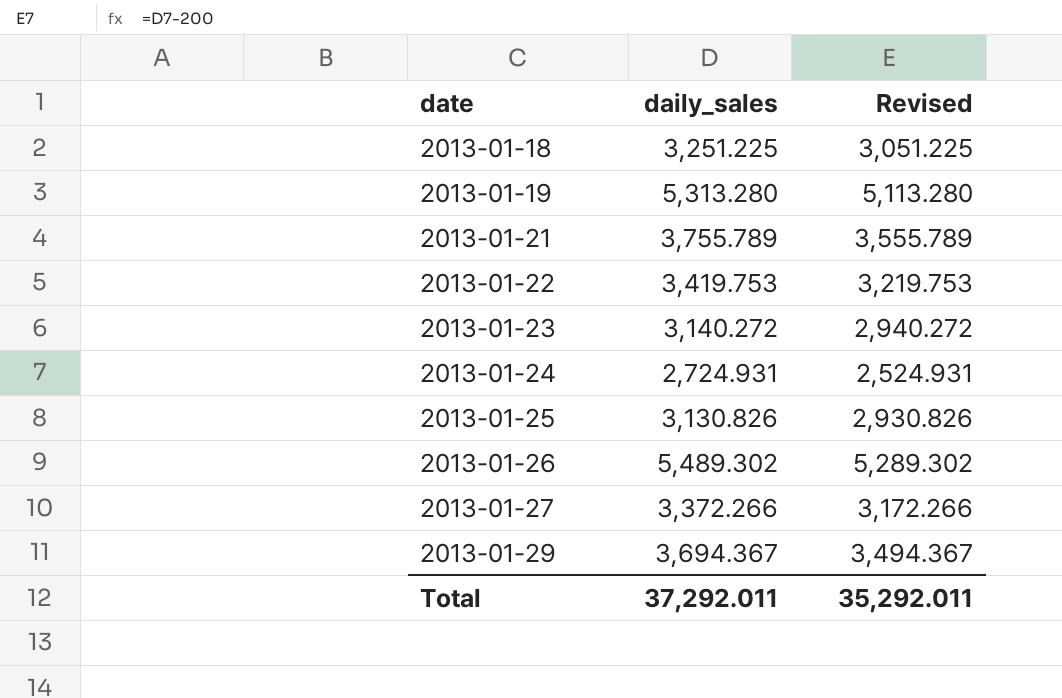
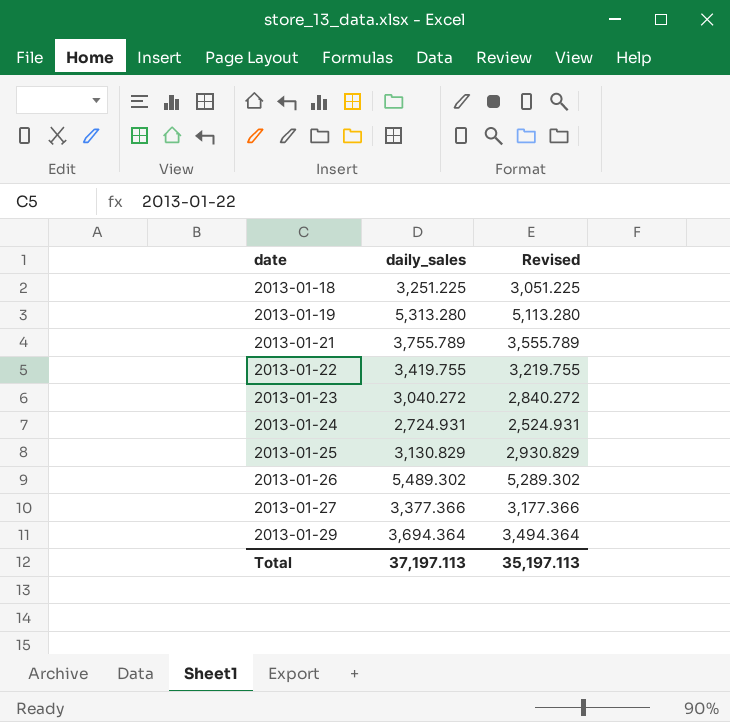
2013-01-22 | daily_sales: 3,419.753 -> 3,419.755
2013-01-22 | Revised: 3,219.753 -> 3,219.755
2013-01-23 | daily_sales: 3,140.272 -> 3,040.272
2013-01-23 | Revised: 2,940.272 -> 2,840.272
2013-01-25 | daily_sales: 3,130.826 -> 3,130.829
2013-01-25 | Revised: 2,930.826 -> 2,930.829
2013-01-27 | daily_sales: 3,372.266 -> 3,377.366
2013-01-27 | Revised: 3,172.266 -> 3,177.366
2013-01-29 | daily_sales: 3,694.367 -> 3,694.364
2013-01-29 | Revised: 3,494.367 -> 3,494.364
Total | daily_sales: 37,292.011 -> 37,197.113
Total | Revised: 35,292.011 -> 35,197.113

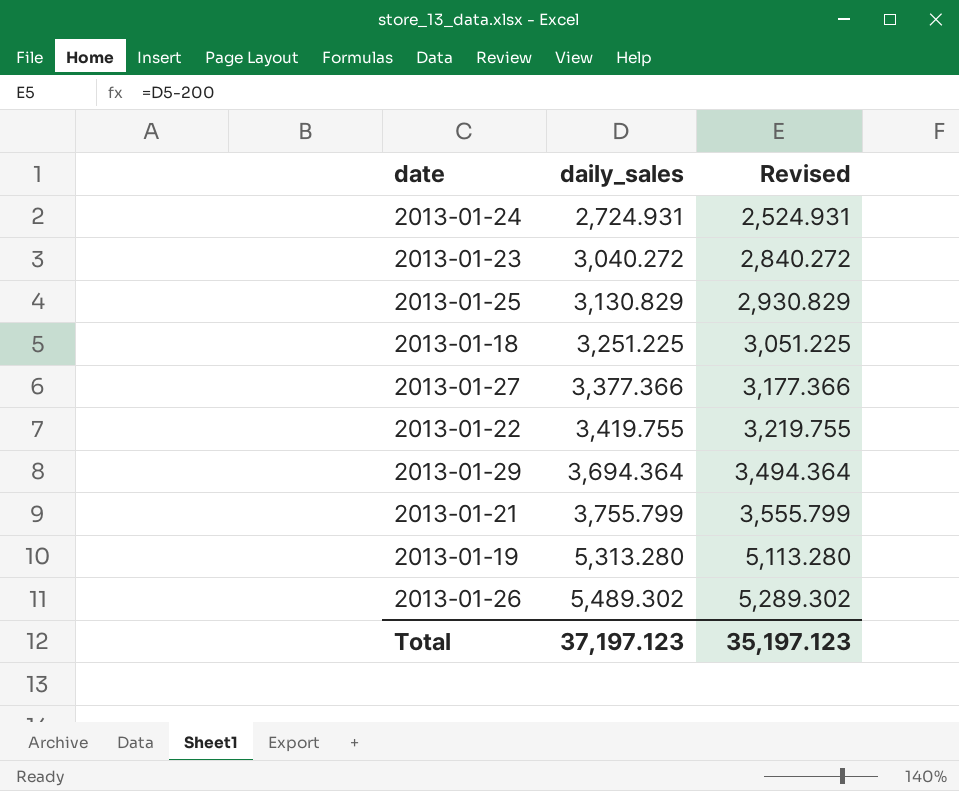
row order: date ascending -> daily_sales ascending
2013-01-21 | daily_sales: 3,755.789 -> 3,755.799
2013-01-21 | Revised: 3,555.789 -> 3,555.799
Total | daily_sales: 37,197.113 -> 37,197.123
Total | Revised: 35,197.113 -> 35,197.123

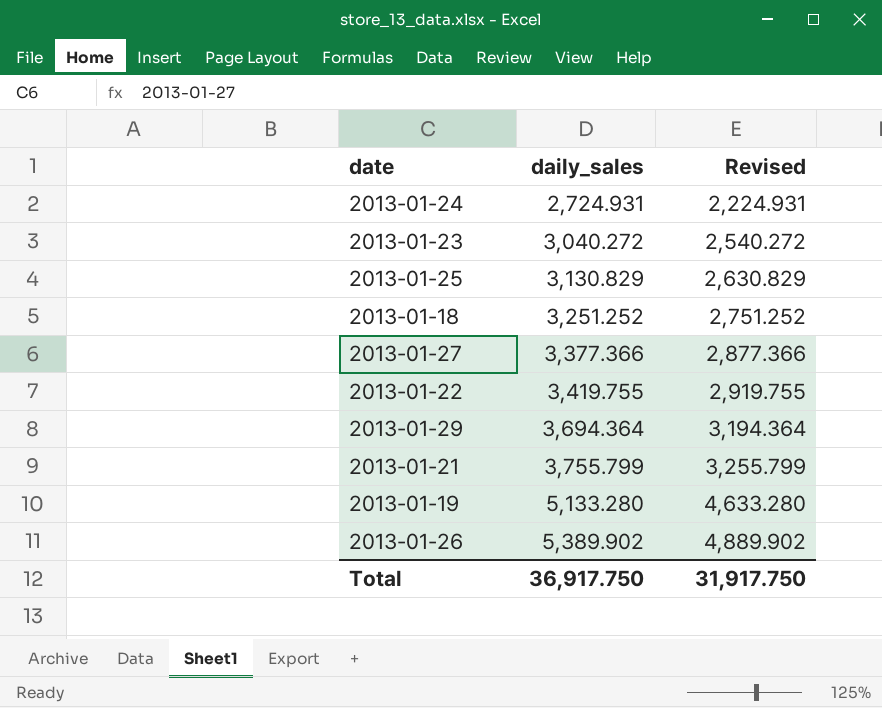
column Revised | formula: [daily_sales] - 200 -> [daily_sales] - 500
2013-01-18 | daily_sales: 3,251.225 -> 3,251.252
2013-01-19 | daily_sales: 5,313.280 -> 5,133.280
2013-01-26 | daily_sales: 5,489.302 -> 5,389.902
Total | daily_sales: 37,197.123 -> 36,917.750
Total | Revised: 35,197.123 -> 31,917.750

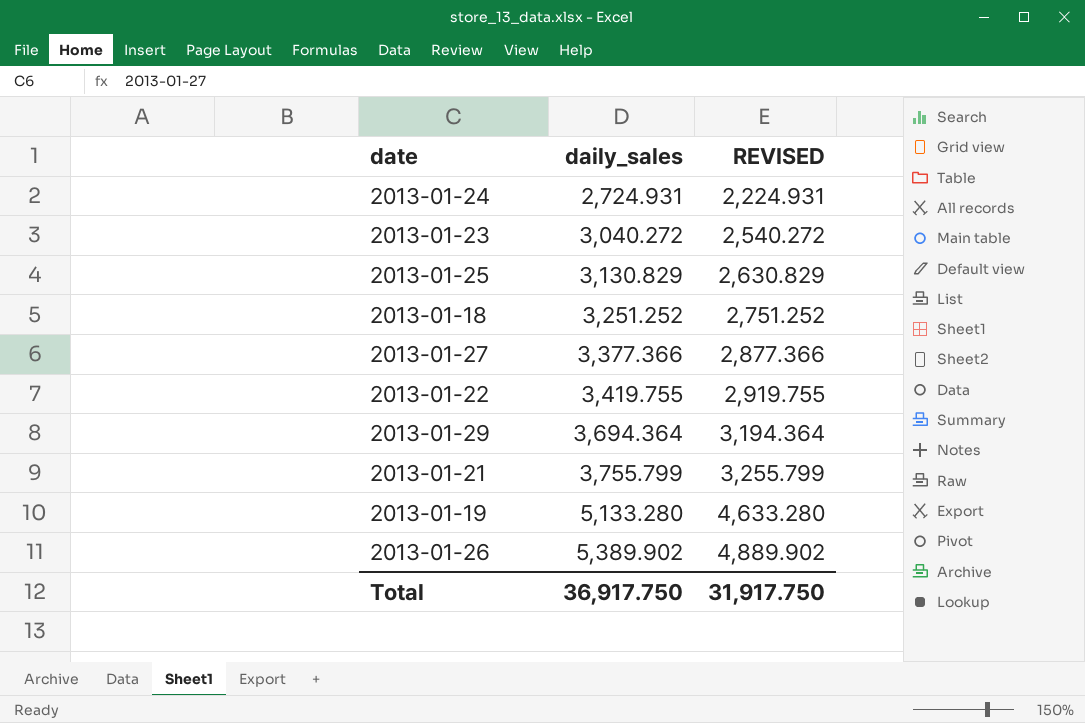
column name: Revised -> REVISED

